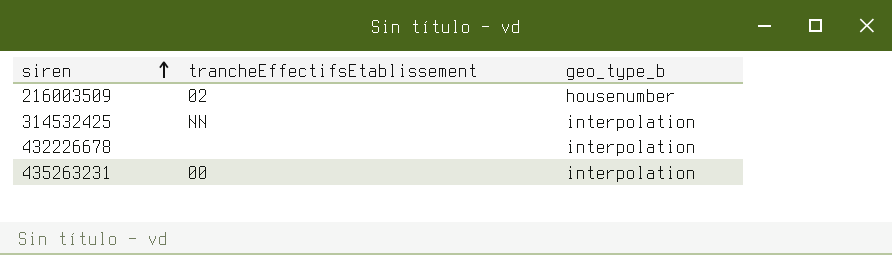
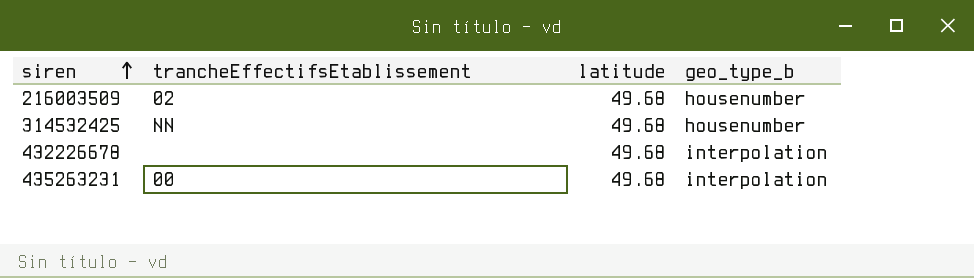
column latitude | position: none -> 3
314532425 | geo_type_b: interpolation -> housenumber

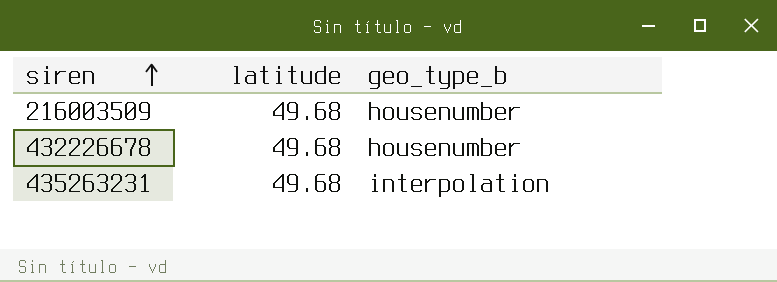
column trancheEffectifsEtablissement | position: 2 -> none
row 314532425: NN | 49.68 | housenumber -> none
432226678 | geo_type_b: interpolation -> housenumber

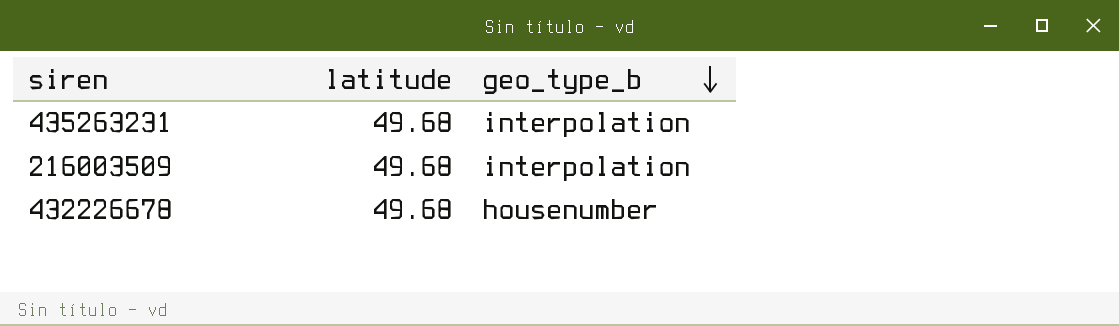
row order: siren ascending -> geo_type_b descending
216003509 | geo_type_b: housenumber -> interpolation

